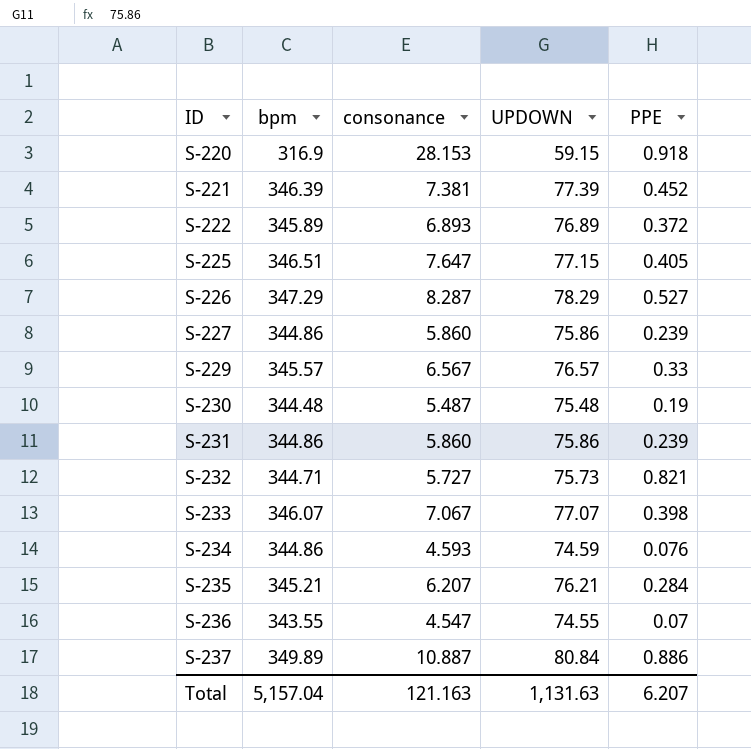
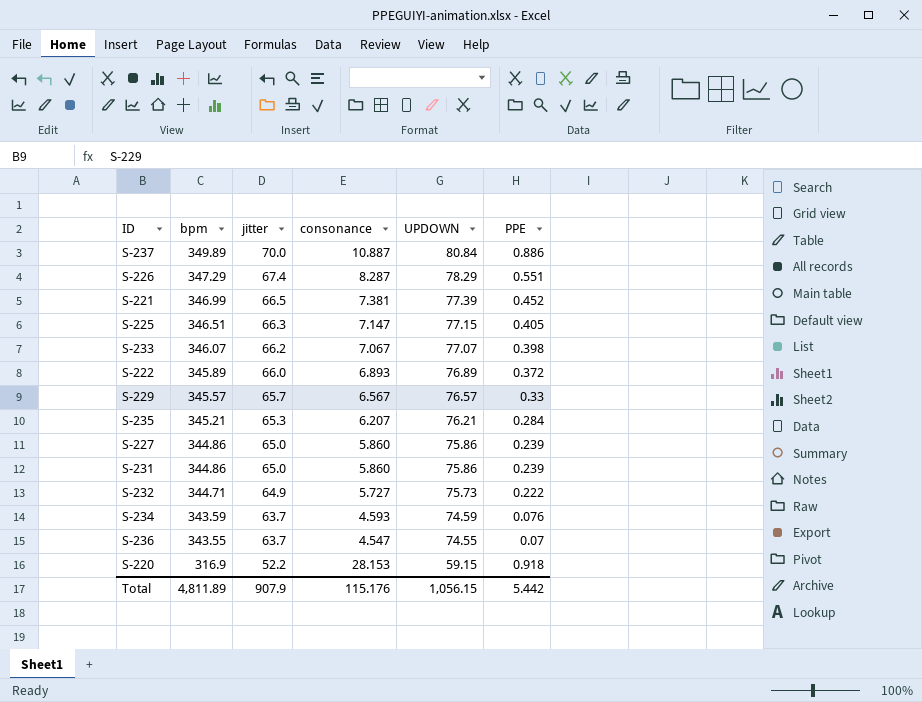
row order: ID ascending -> bpm descending
column jitter | position: none -> 3
row S-230: 344.48 | 5.487 | 75.48 | 0.19 -> none
S-226 | PPE: 0.527 -> 0.551
S-221 | bpm: 346.39 -> 346.99
S-225 | consonance: 7.647 -> 7.147
S-232 | PPE: 0.821 -> 0.222
S-234 | bpm: 344.86 -> 343.59
Total | bpm: 5,157.04 -> 4,811.89
Total | consonance: 121.163 -> 115.176
Total | UPDOWN: 1,131.63 -> 1,056.15
Total | PPE: 6.207 -> 5.442

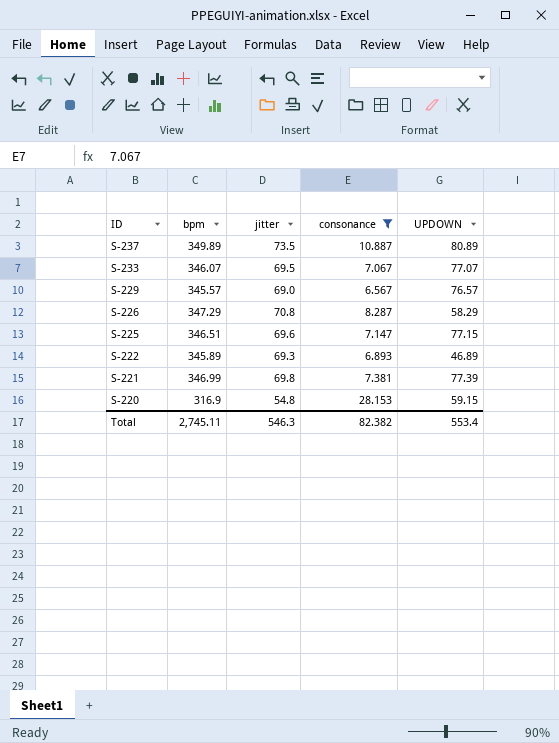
filter: none -> consonance >= 6.567
row order: bpm descending -> ID descending
column PPE | position: 6 -> none
S-237 | jitter: 70.0 -> 73.5
S-237 | UPDOWN: 80.84 -> 80.89
S-233 | jitter: 66.2 -> 69.5
S-229 | jitter: 65.7 -> 69.0
S-226 | jitter: 67.4 -> 70.8
S-226 | UPDOWN: 78.29 -> 58.29
S-225 | jitter: 66.3 -> 69.6
S-222 | jitter: 66.0 -> 69.3
S-222 | UPDOWN: 76.89 -> 46.89
S-221 | jitter: 66.5 -> 69.8
S-220 | jitter: 52.2 -> 54.8
Total | bpm: 4,811.89 -> 2,745.11
Total | jitter: 907.9 -> 546.3
Total | consonance: 115.176 -> 82.382
Total | UPDOWN: 1,056.15 -> 553.4

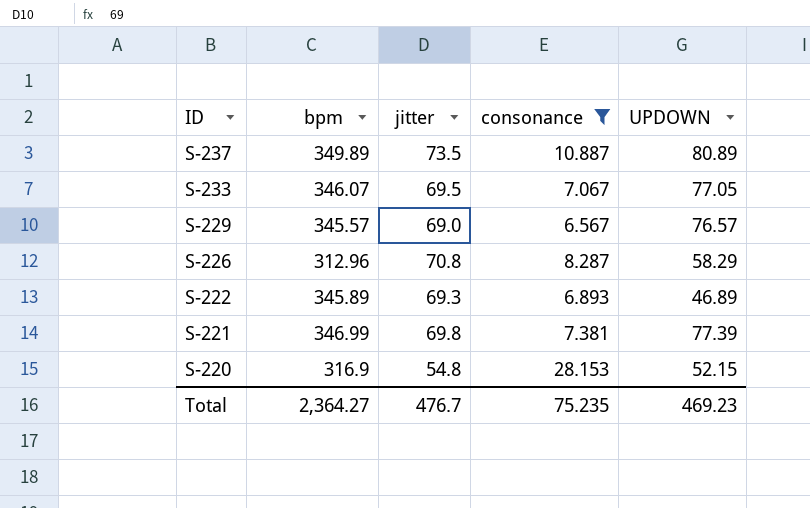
row S-225: 346.51 | 69.6 | 7.147 | 77.15 -> none
S-233 | UPDOWN: 77.07 -> 77.05
S-226 | bpm: 347.29 -> 312.96
S-220 | UPDOWN: 59.15 -> 52.15
Total | bpm: 2,745.11 -> 2,364.27
Total | jitter: 546.3 -> 476.7
Total | consonance: 82.382 -> 75.235
Total | UPDOWN: 553.4 -> 469.23

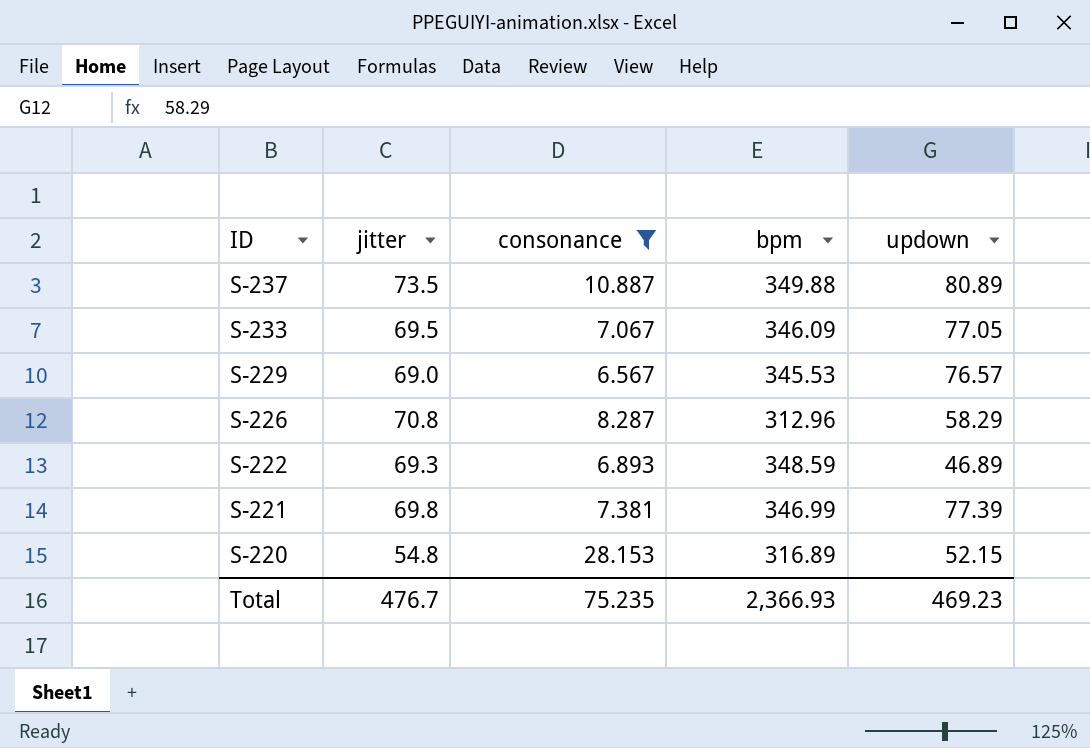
column bpm | position: 2 -> 4
column name: UPDOWN -> updown
S-237 | bpm: 349.89 -> 349.88
S-233 | bpm: 346.07 -> 346.09
S-229 | bpm: 345.57 -> 345.53
S-222 | bpm: 345.89 -> 348.59
S-220 | bpm: 316.9 -> 316.89
Total | bpm: 2,364.27 -> 2,366.93

